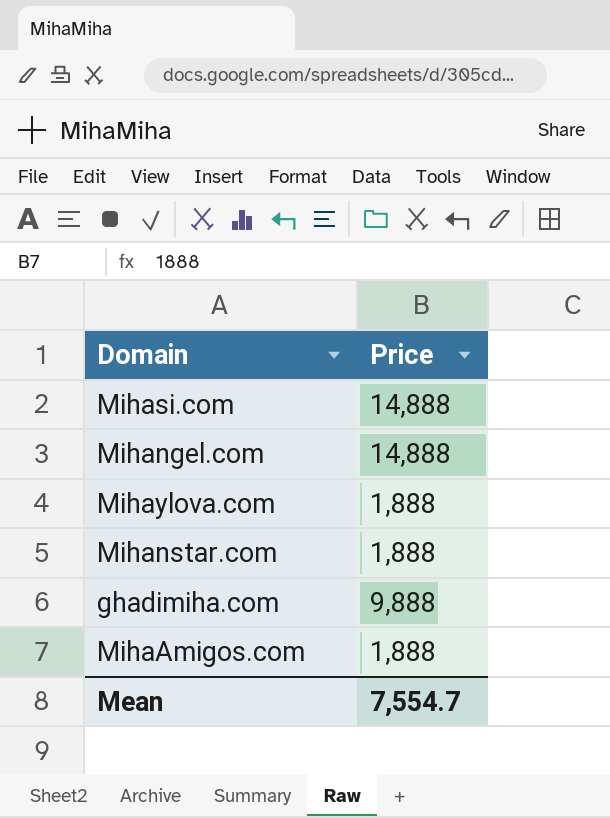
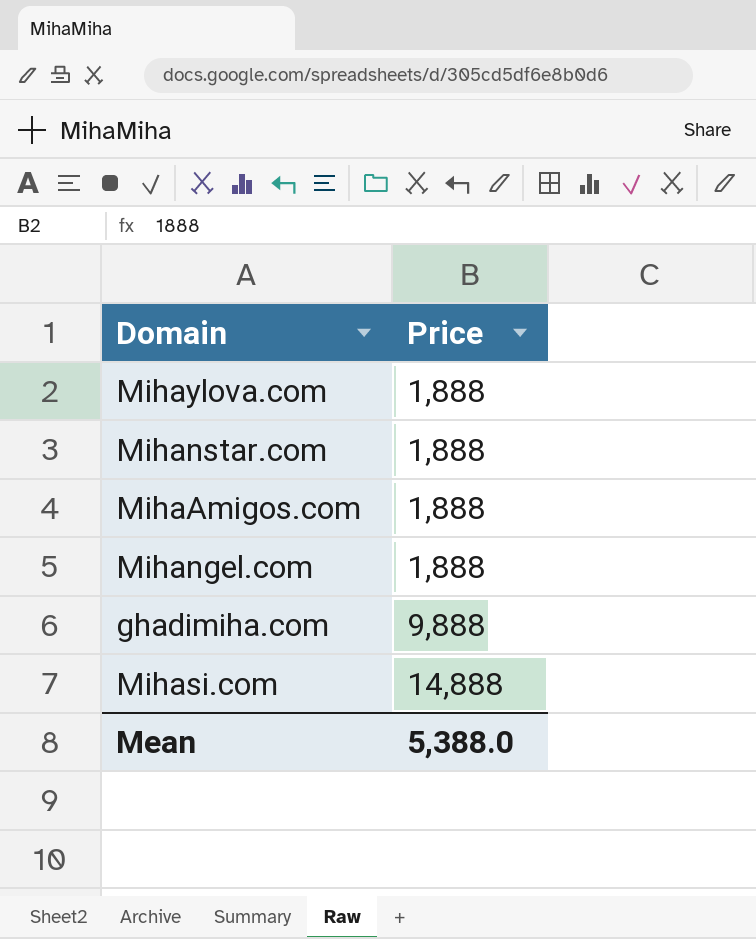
row order: none -> Price ascending
Mihangel.com | Price: 14,888 -> 1,888
Mean | Price: 7,554.7 -> 5,388.0

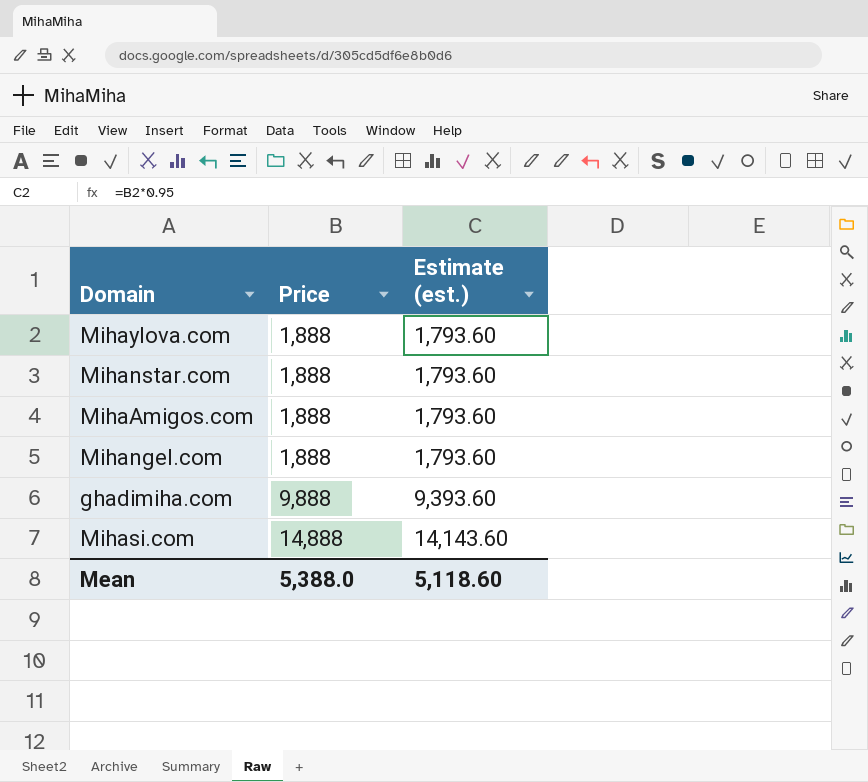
column Estimate (est.) | formula: none -> [Price] * 0.95

